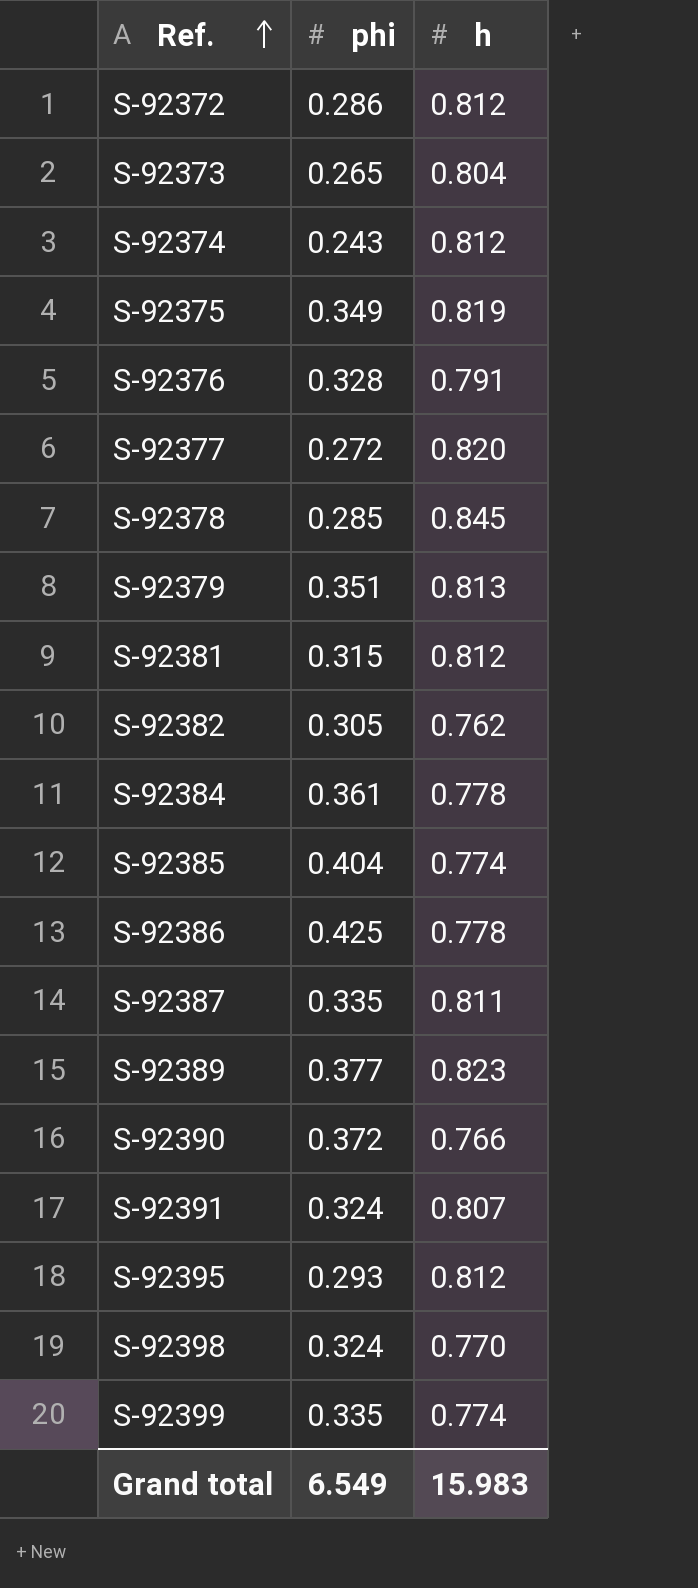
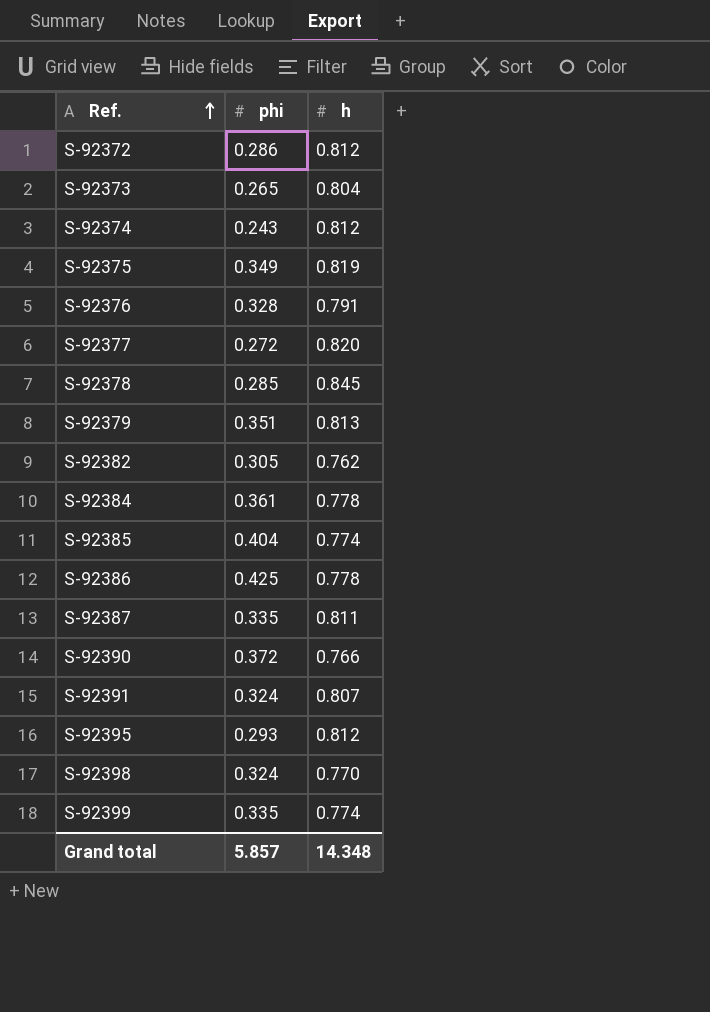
row S-92381: 0.315 | 0.812 -> none
row S-92389: 0.377 | 0.823 -> none
Grand total | phi: 6.549 -> 5.857
Grand total | h: 15.983 -> 14.348

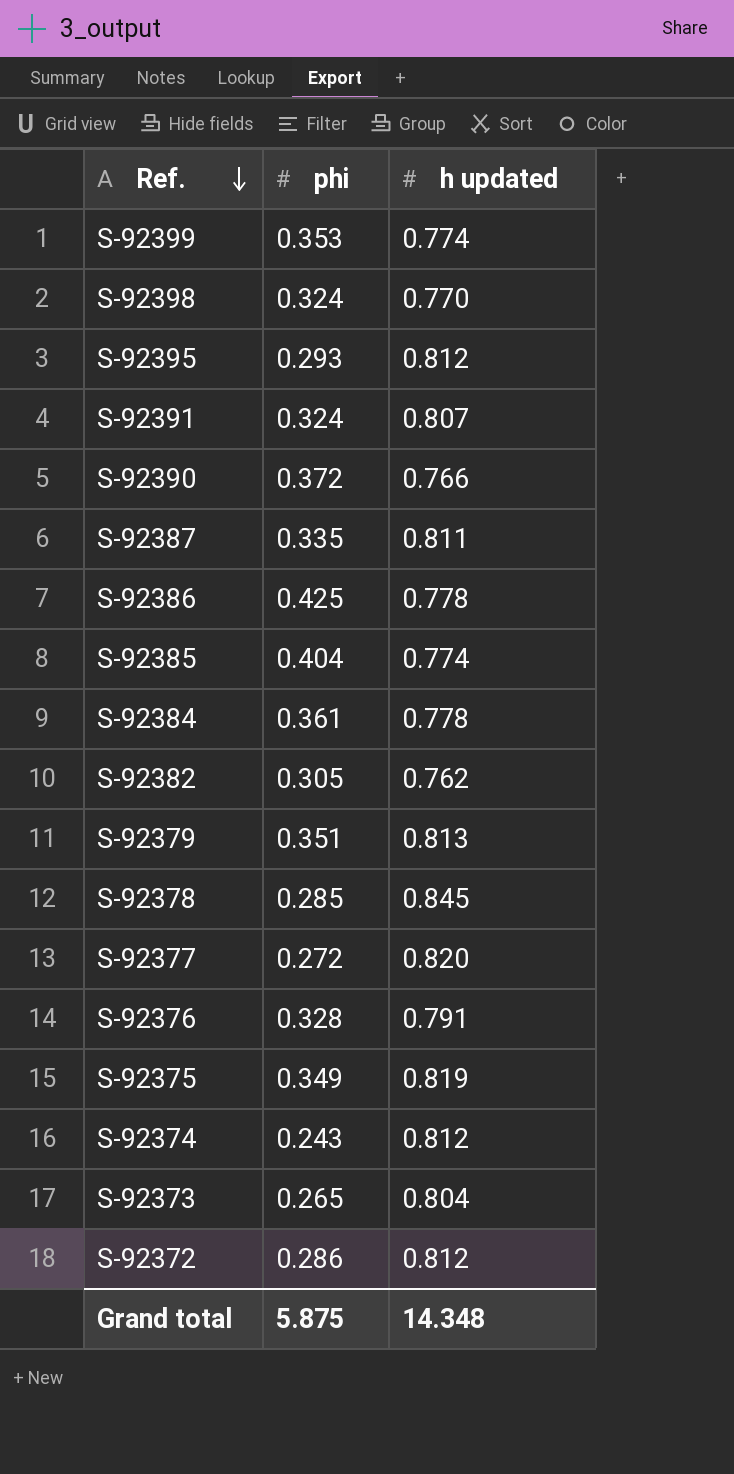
row order: Ref. ascending -> Ref. descending
column name: h -> h updated
S-92399 | phi: 0.335 -> 0.353
Grand total | phi: 5.857 -> 5.875

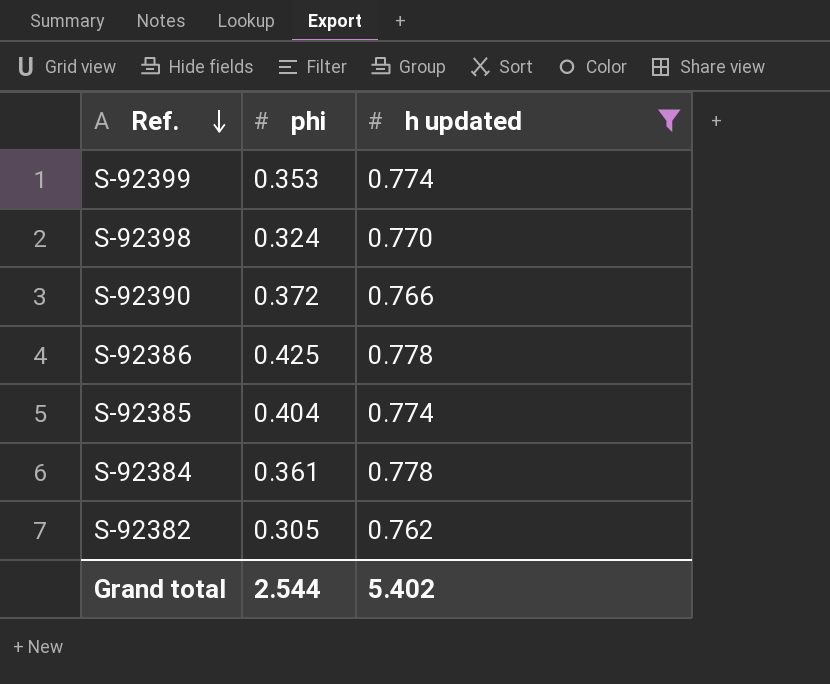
filter: none -> h updated <= 0.778
Grand total | phi: 5.875 -> 2.544
Grand total | h updated: 14.348 -> 5.402

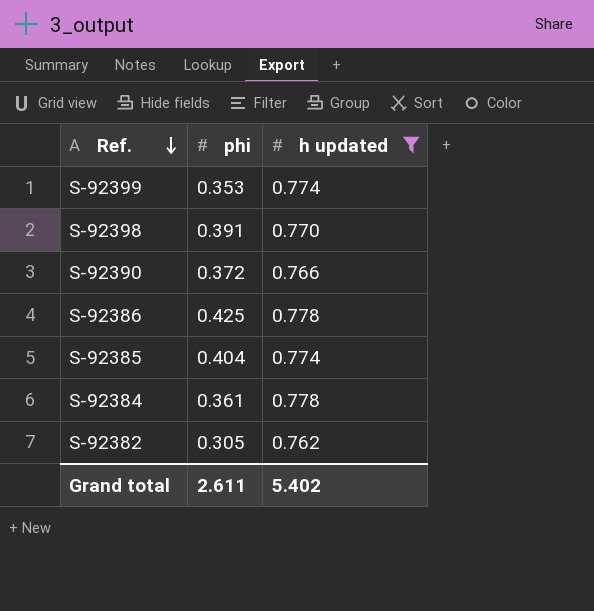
S-92398 | phi: 0.324 -> 0.391
Grand total | phi: 2.544 -> 2.611

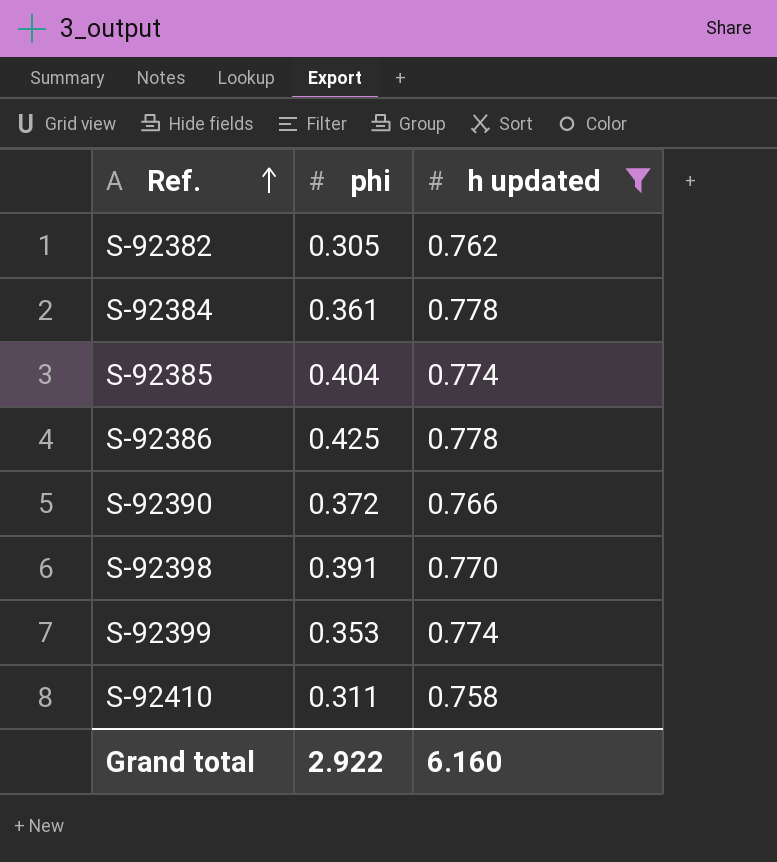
row order: Ref. descending -> Ref. ascending
row S-92410: none -> 0.311 | 0.758
Grand total | phi: 2.611 -> 2.922
Grand total | h updated: 5.402 -> 6.160

